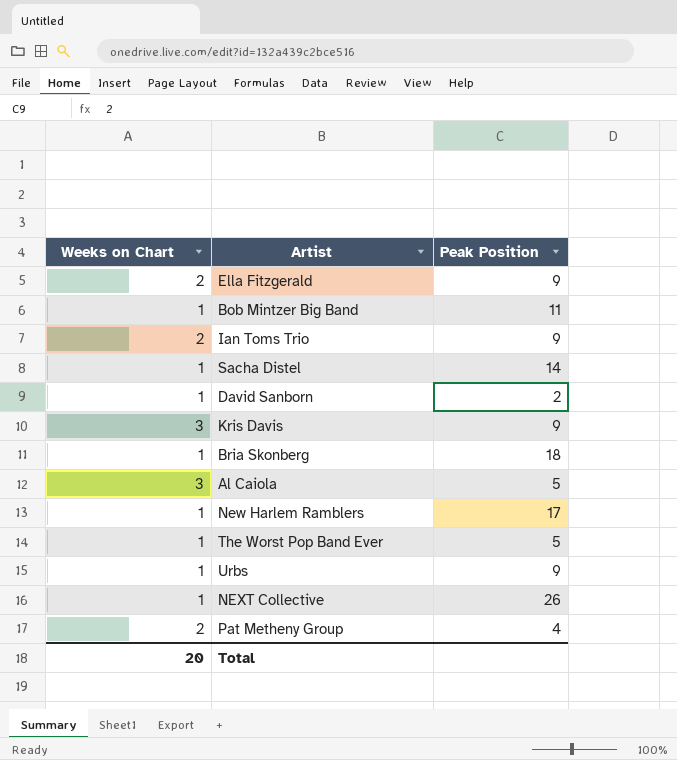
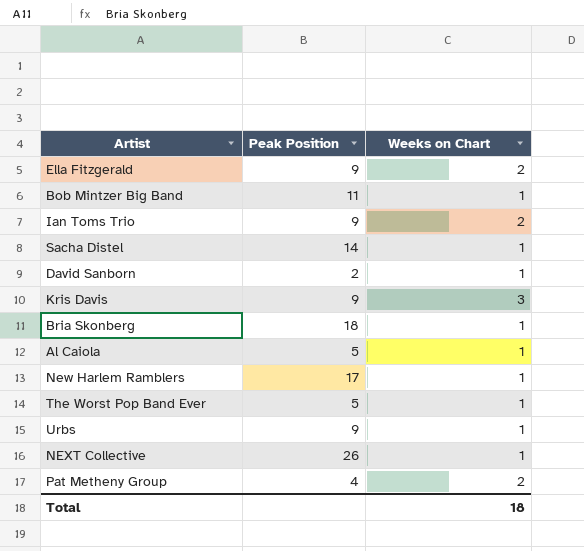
column Weeks on Chart | position: 1 -> 3
Al Caiola | Weeks on Chart: 3 -> 1
Total | Weeks on Chart: 20 -> 18

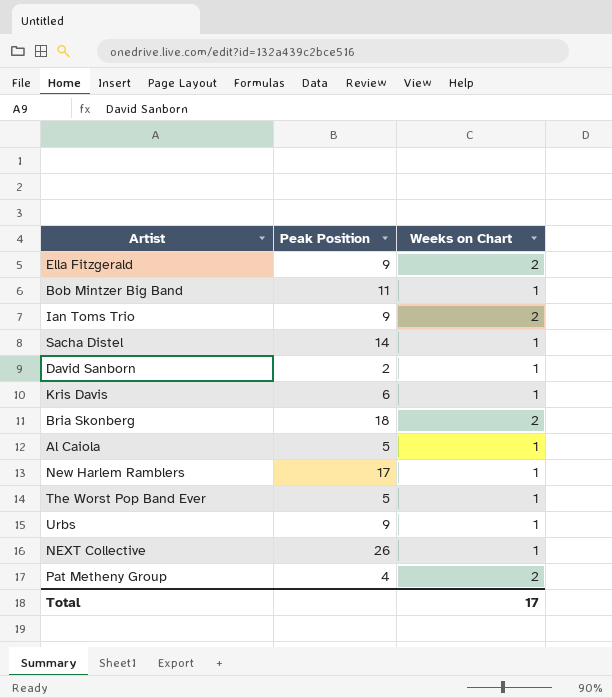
Kris Davis | Peak Position: 9 -> 6
Kris Davis | Weeks on Chart: 3 -> 1
Bria Skonberg | Weeks on Chart: 1 -> 2
Total | Weeks on Chart: 18 -> 17

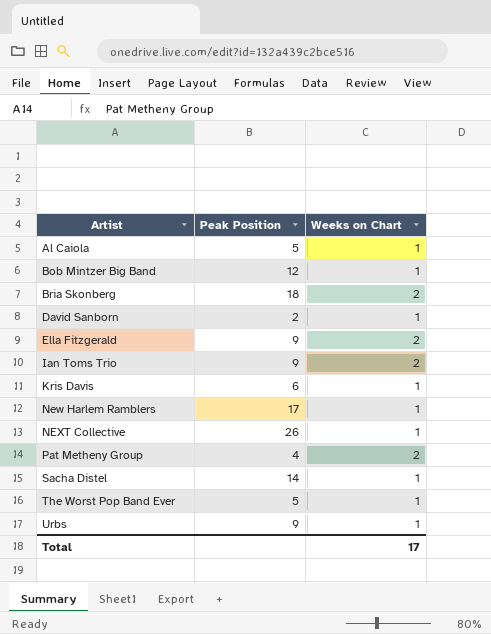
row order: none -> Artist ascending
Bob Mintzer Big Band | Peak Position: 11 -> 12

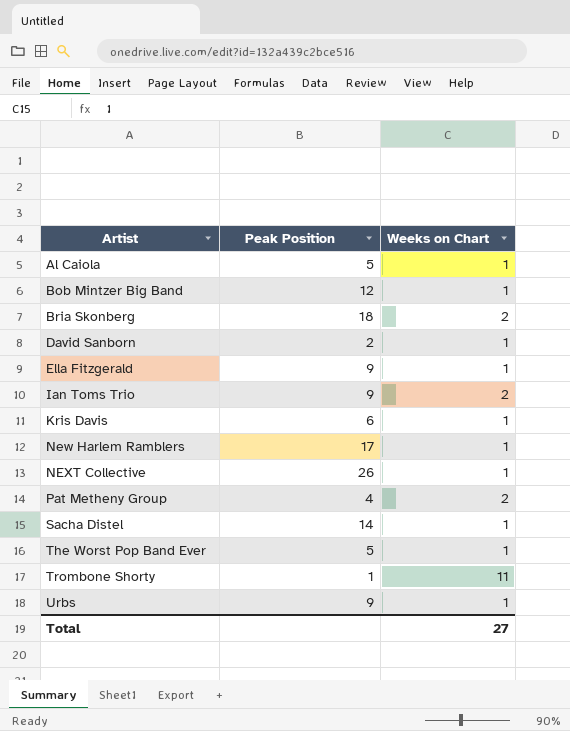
Ella Fitzgerald | Weeks on Chart: 2 -> 1
row Trombone Shorty: none -> 1 | 11
Total | Weeks on Chart: 17 -> 27

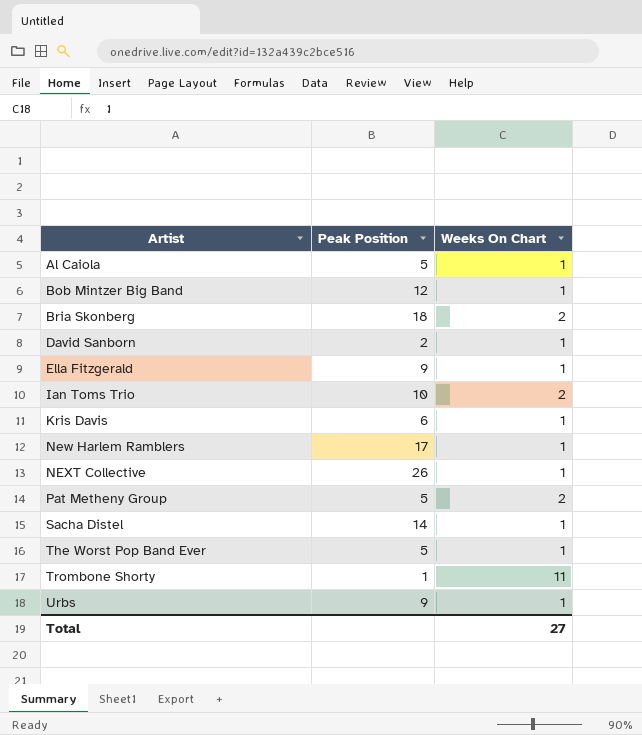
column name: Weeks on Chart -> Weeks On Chart
Ian Toms Trio | Peak Position: 9 -> 10
Pat Metheny Group | Peak Position: 4 -> 5

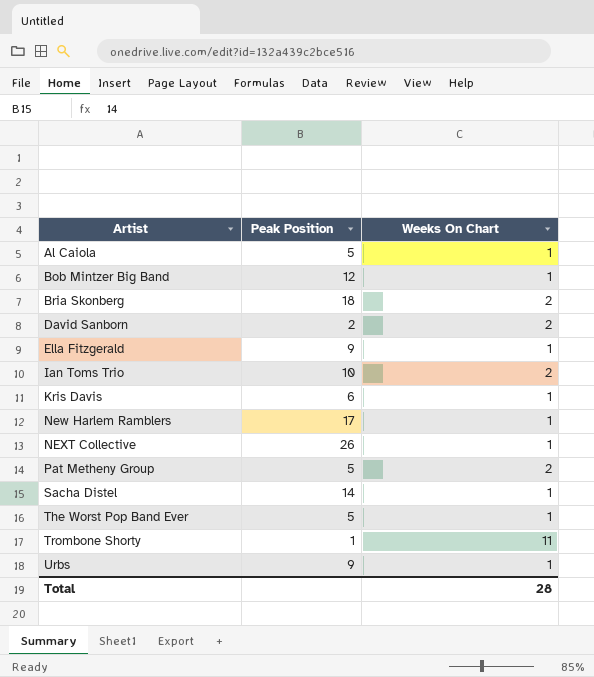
David Sanborn | Weeks On Chart: 1 -> 2
Total | Weeks On Chart: 27 -> 28

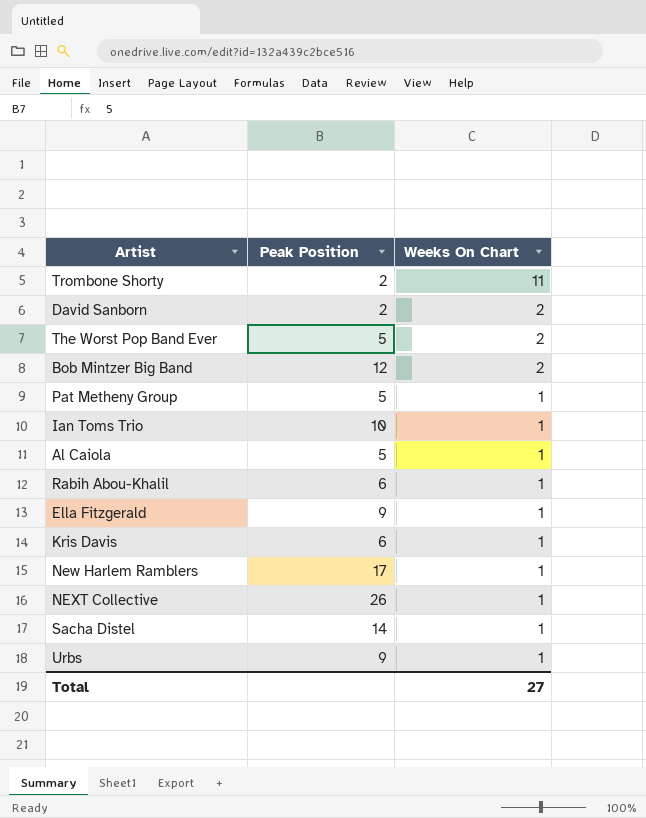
row order: Artist ascending -> Weeks On Chart descending
row Bria Skonberg: 18 | 2 -> none
Trombone Shorty | Peak Position: 1 -> 2
The Worst Pop Band Ever | Weeks On Chart: 1 -> 2
Bob Mintzer Big Band | Weeks On Chart: 1 -> 2
Pat Metheny Group | Weeks On Chart: 2 -> 1
Ian Toms Trio | Weeks On Chart: 2 -> 1
row Rabih Abou-Khalil: none -> 6 | 1
Total | Weeks On Chart: 28 -> 27

